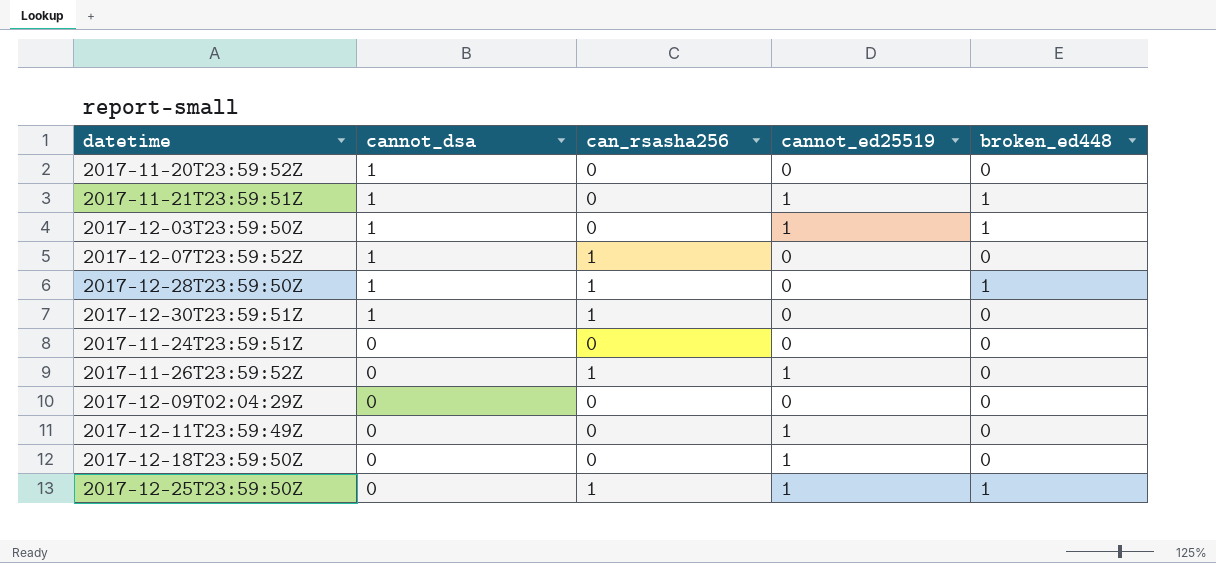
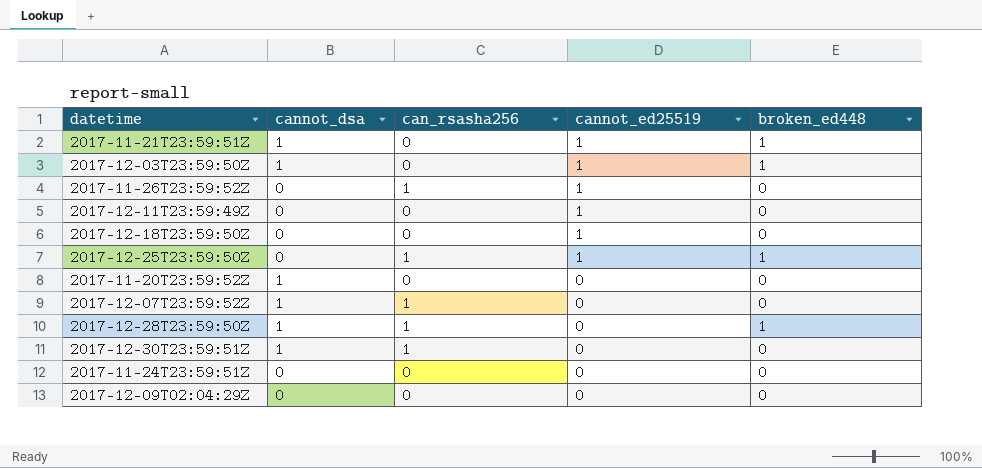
row order: cannot_dsa descending -> cannot_ed25519 descending

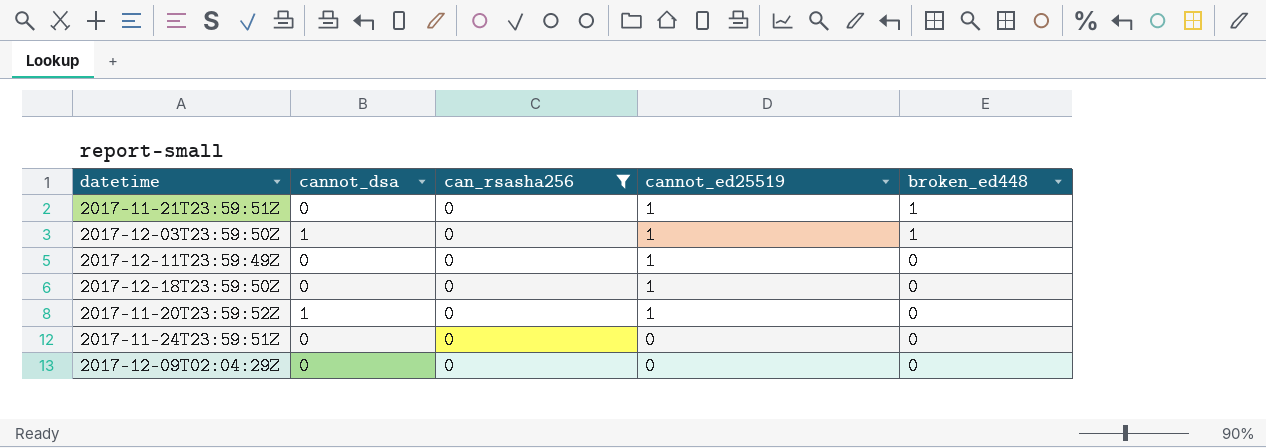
filter: none -> can_rsasha256 = 0
2017-11-21T23:59:51Z | cannot_dsa: 1 -> 0
2017-11-20T23:59:52Z | cannot_ed25519: 0 -> 1

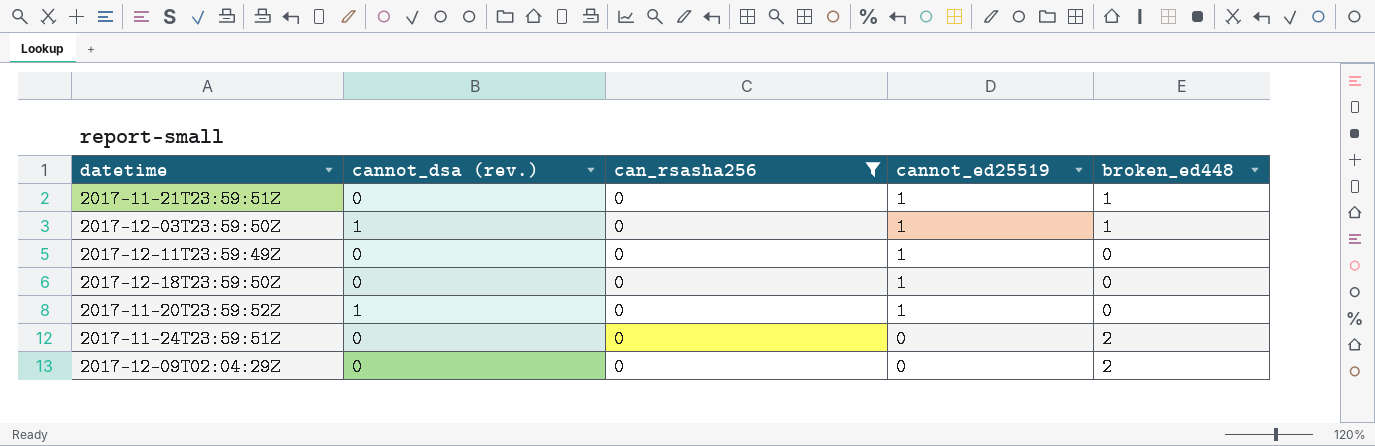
column name: cannot_dsa -> cannot_dsa (rev.)
2017-11-24T23:59:51Z | broken_ed448: 0 -> 2
2017-12-09T02:04:29Z | broken_ed448: 0 -> 2

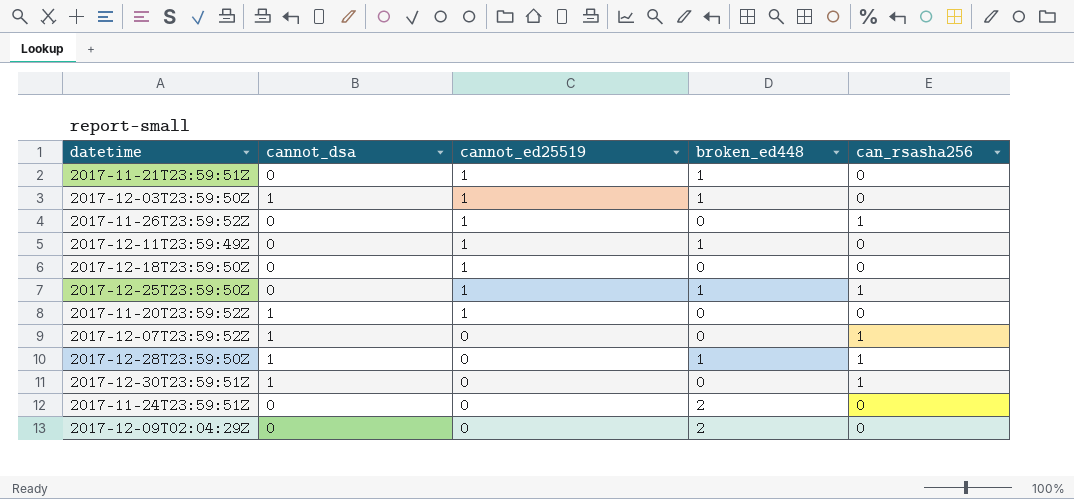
filter: can_rsasha256 = 0 -> none
column name: cannot_dsa (rev.) -> cannot_dsa
column can_rsasha256 | position: 3 -> 5
2017-12-11T23:59:49Z | broken_ed448: 0 -> 1

